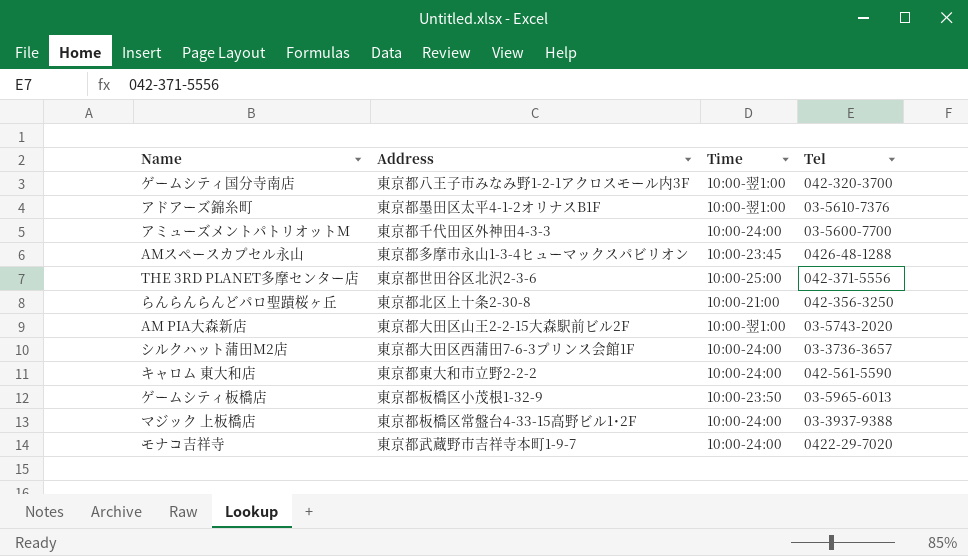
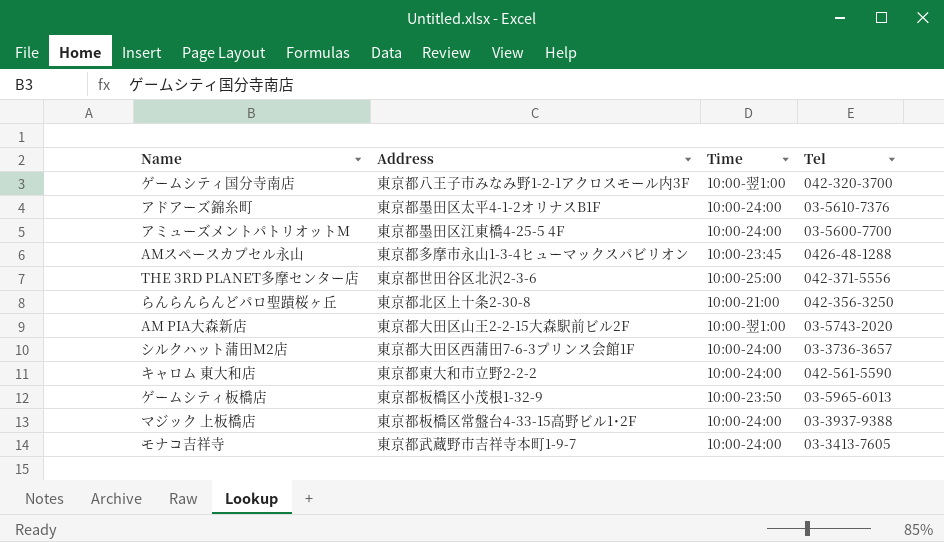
アドアーズ錦糸町 | Time: 10:00-翌1:00 -> 10:00-24:00
アミューズメントパトリオットM | Address: 東京都千代田区外神田4-3-3 -> 東京都墨田区江東橋4-25-5 4F
モナコ吉祥寺 | Tel: 0422-29-7020 -> 03-3413-7605

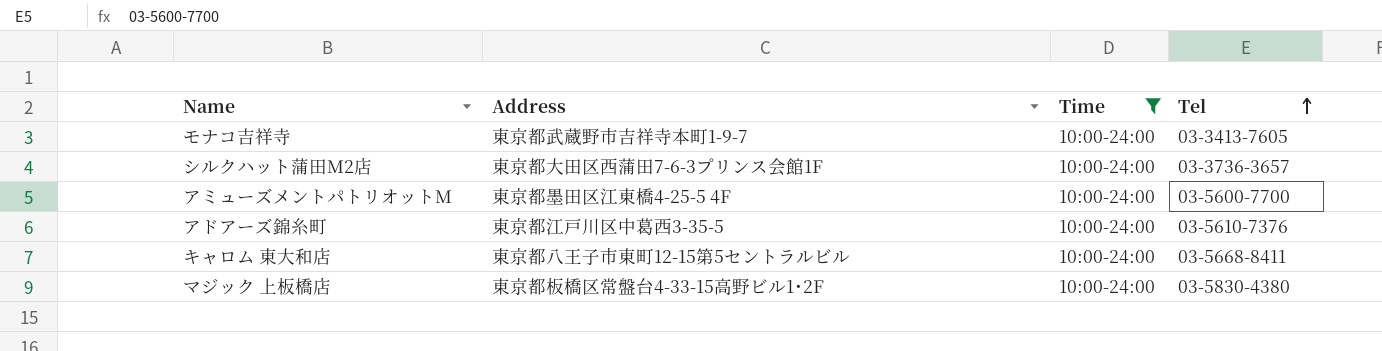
filter: none -> Time = 10:00-24:00
row order: none -> Tel ascending
アドアーズ錦糸町 | Address: 東京都墨田区太平4-1-2オリナスB1F -> 東京都江戸川区中葛西3-35-5
キャロム 東大和店 | Address: 東京都東大和市立野2-2-2 -> 東京都八王子市東町12-15第5セントラルビル
キャロム 東大和店 | Tel: 042-561-5590 -> 03-5668-8411
マジック 上板橋店 | Tel: 03-3937-9388 -> 03-5830-4380

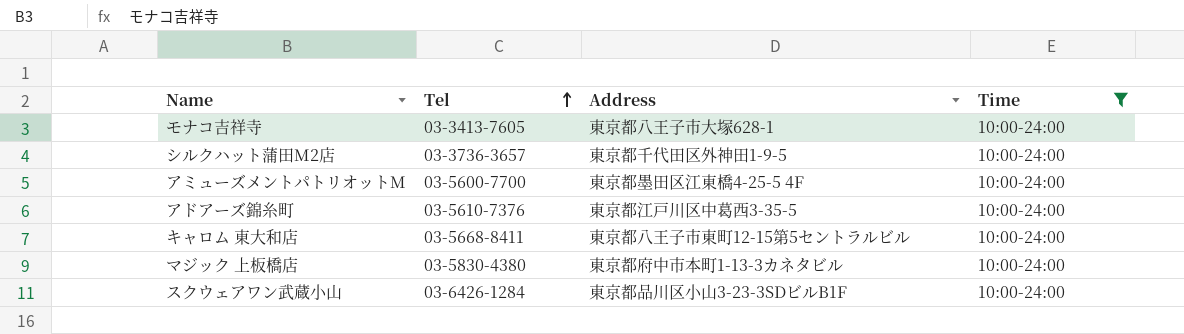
column Tel | position: 4 -> 2
モナコ吉祥寺 | Address: 東京都武蔵野市吉祥寺本町1-9-7 -> 東京都八王子市大塚628-1
シルクハット蒲田M2店 | Address: 東京都大田区西蒲田7-6-3プリンス会館1F -> 東京都千代田区外神田1-9-5
マジック 上板橋店 | Address: 東京都板橋区常盤台4-33-15高野ビル1･2F -> 東京都府中市本町1-13-3カネタビル
row スクウェアワン武蔵小山: none -> 03-6426-1284 | 東京都品川区小山3-23-3SDビルB1F | 10:00-24:00

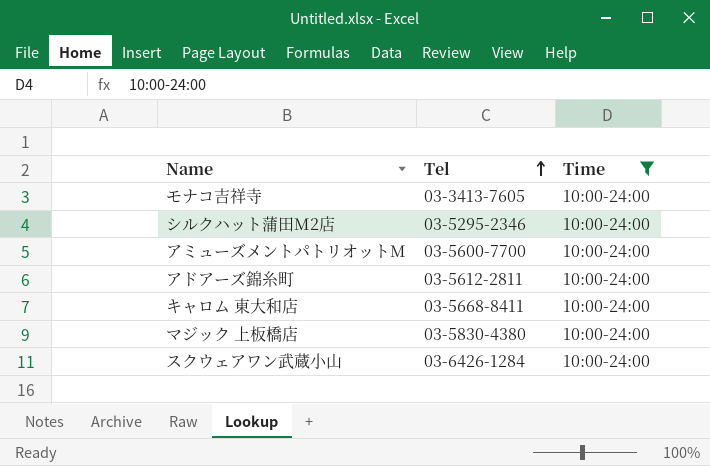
column Address | position: 3 -> none
シルクハット蒲田M2店 | Tel: 03-3736-3657 -> 03-5295-2346
アドアーズ錦糸町 | Tel: 03-5610-7376 -> 03-5612-2811

